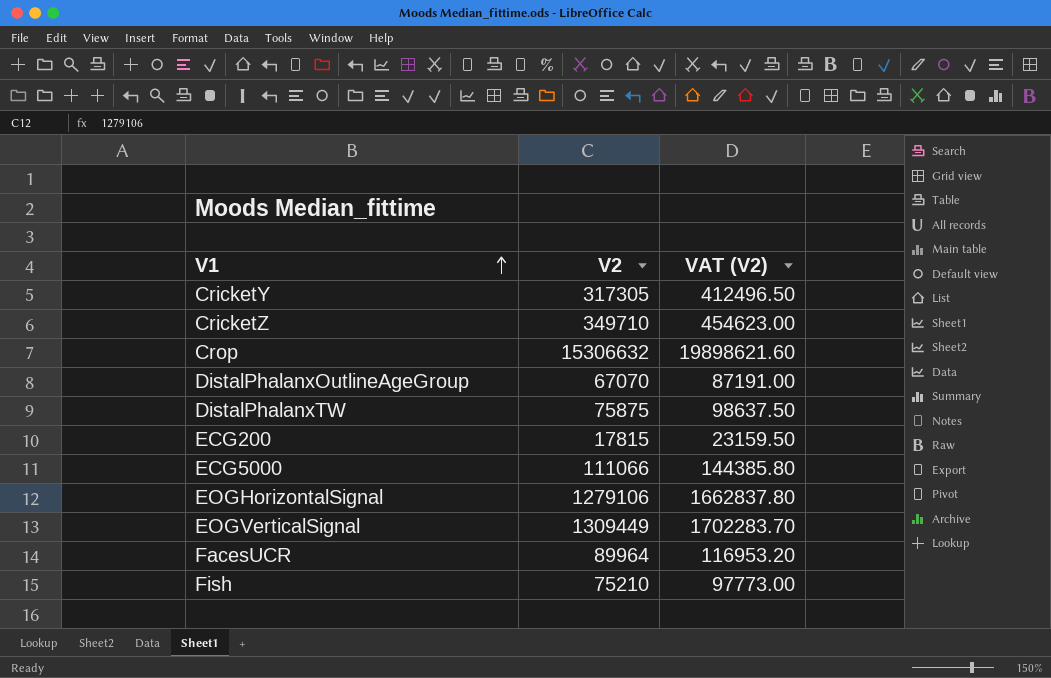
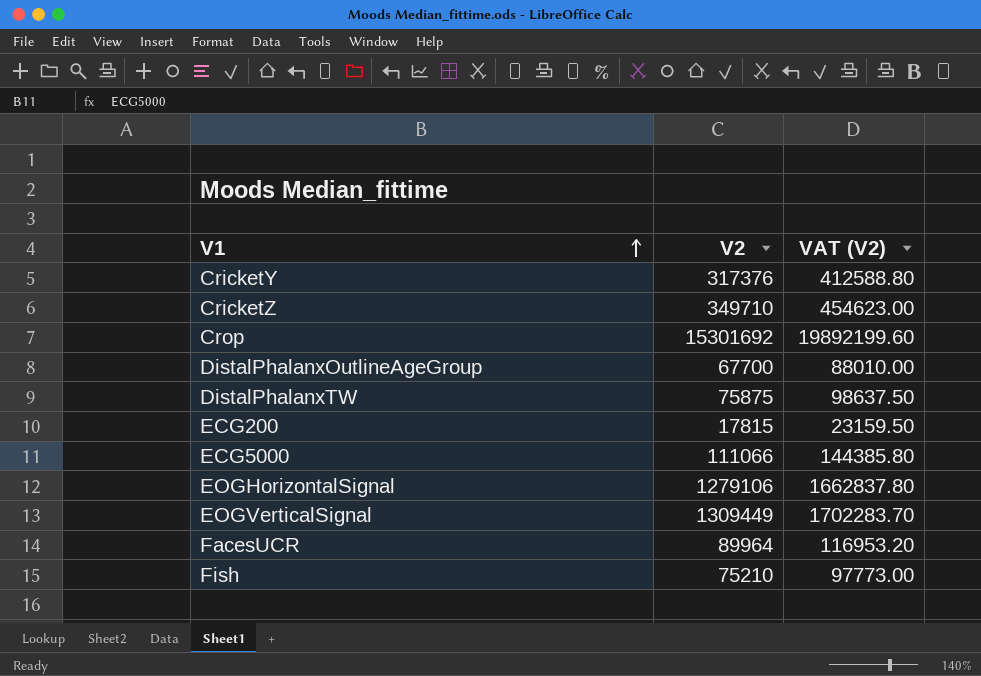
CricketY | V2: 317305 -> 317376
CricketY | VAT (V2): 412496.50 -> 412588.80
Crop | V2: 15306632 -> 15301692
Crop | VAT (V2): 19898621.60 -> 19892199.60
DistalPhalanxOutlineAgeGroup | V2: 67070 -> 67700
DistalPhalanxOutlineAgeGroup | VAT (V2): 87191.00 -> 88010.00

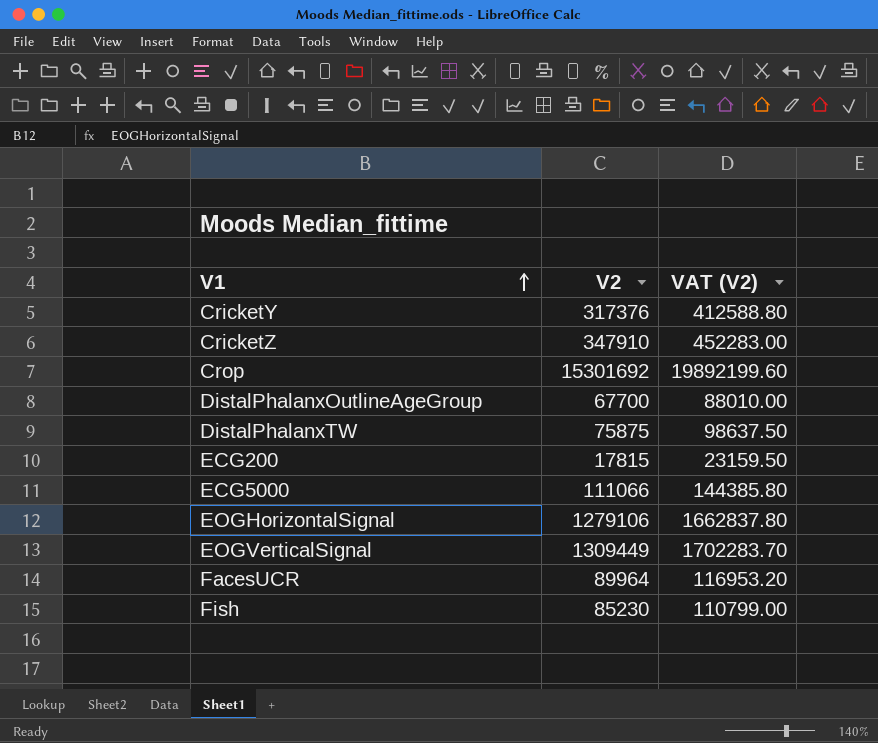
CricketZ | V2: 349710 -> 347910
CricketZ | VAT (V2): 454623.00 -> 452283.00
Fish | V2: 75210 -> 85230
Fish | VAT (V2): 97773.00 -> 110799.00

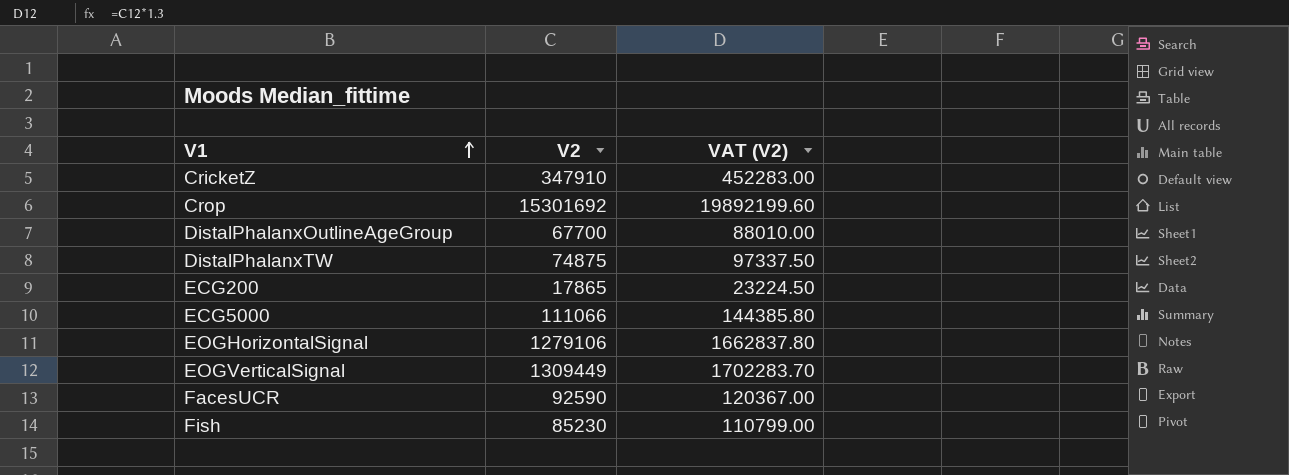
row CricketY: 317376 | 412588.80 -> none
DistalPhalanxTW | V2: 75875 -> 74875
DistalPhalanxTW | VAT (V2): 98637.50 -> 97337.50
ECG200 | V2: 17815 -> 17865
ECG200 | VAT (V2): 23159.50 -> 23224.50
FacesUCR | V2: 89964 -> 92590
FacesUCR | VAT (V2): 116953.20 -> 120367.00

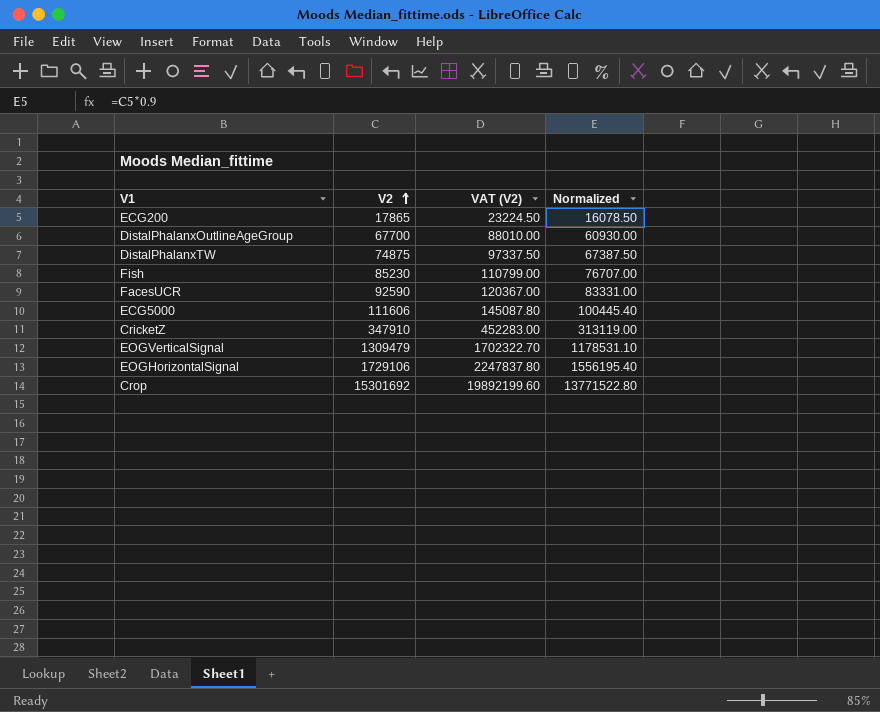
row order: V1 ascending -> V2 ascending
column Normalized | formula: none -> [V2] * 0.9
ECG5000 | V2: 111066 -> 111606
ECG5000 | VAT (V2): 144385.80 -> 145087.80
EOGVerticalSignal | V2: 1309449 -> 1309479
EOGVerticalSignal | VAT (V2): 1702283.70 -> 1702322.70
EOGHorizontalSignal | V2: 1279106 -> 1729106
EOGHorizontalSignal | VAT (V2): 1662837.80 -> 2247837.80

